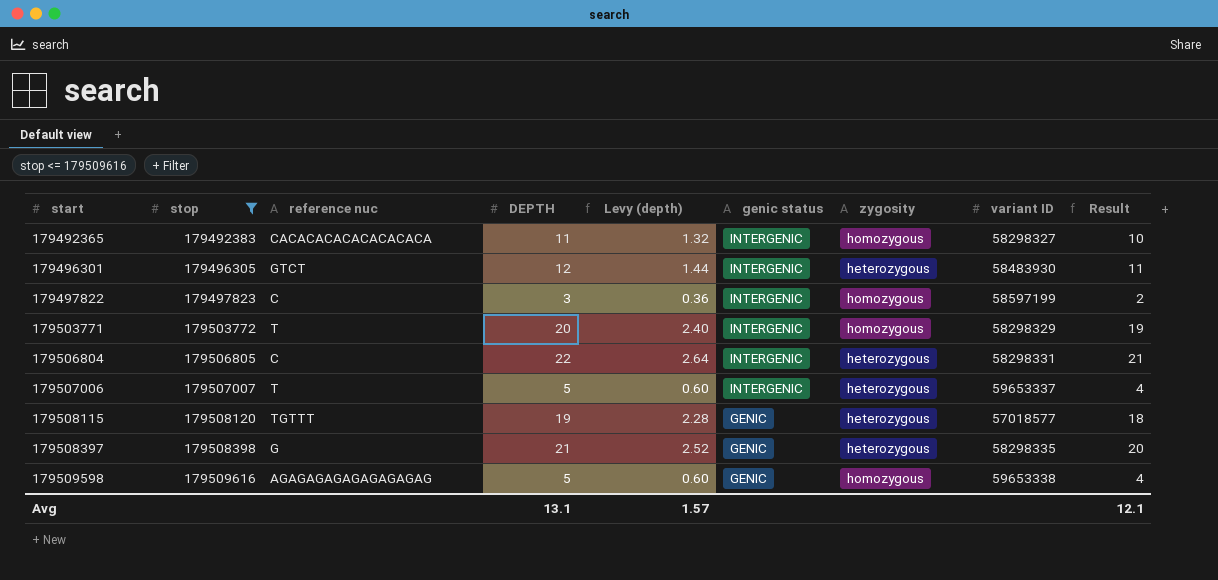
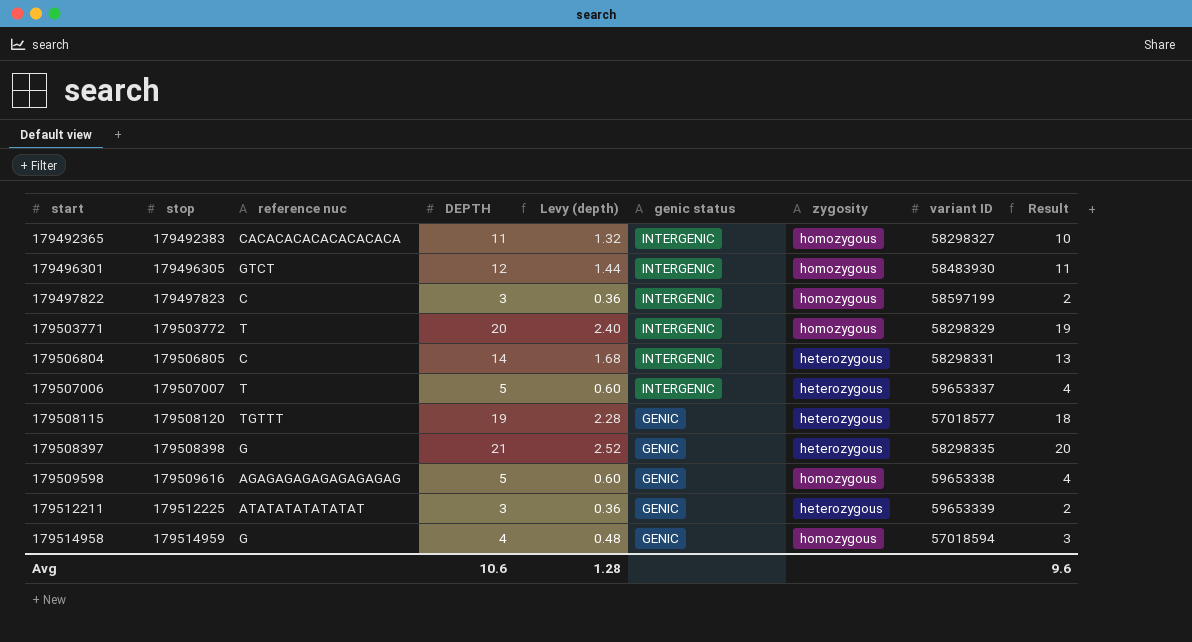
filter: stop <= 179509616 -> none
179496301 | zygosity: heterozygous -> homozygous
179506804 | DEPTH: 22 -> 14
179506804 | Levy (depth): 2.64 -> 1.68
179506804 | Result: 21 -> 13
Avg | DEPTH: 13.1 -> 10.6
Avg | Levy (depth): 1.57 -> 1.28
Avg | Result: 12.1 -> 9.6

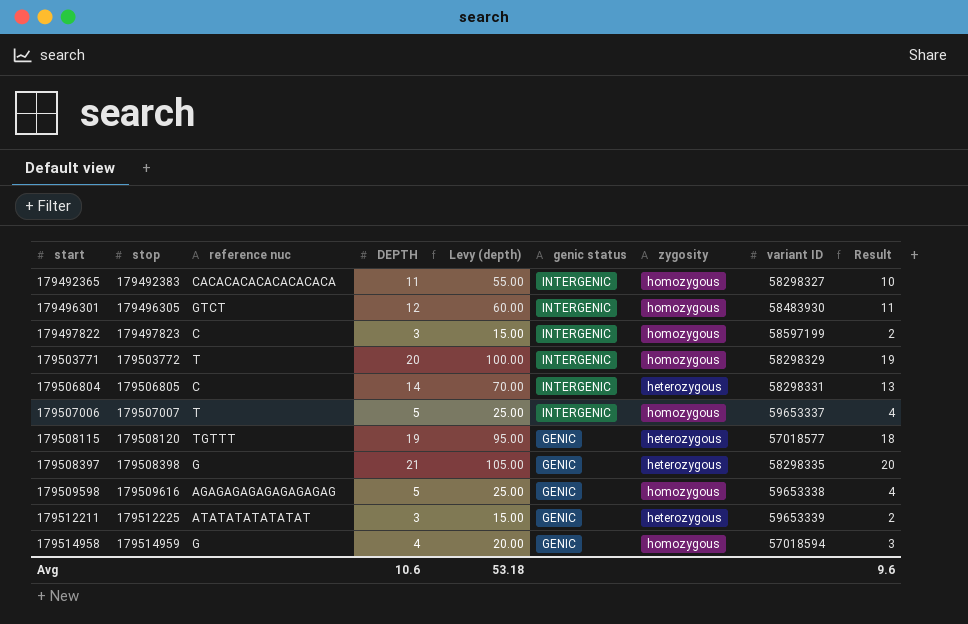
column Levy (depth) | formula: [DEPTH] * 0.12 -> [DEPTH] * 5
179507006 | zygosity: heterozygous -> homozygous
Avg | Levy (depth): 1.28 -> 53.18

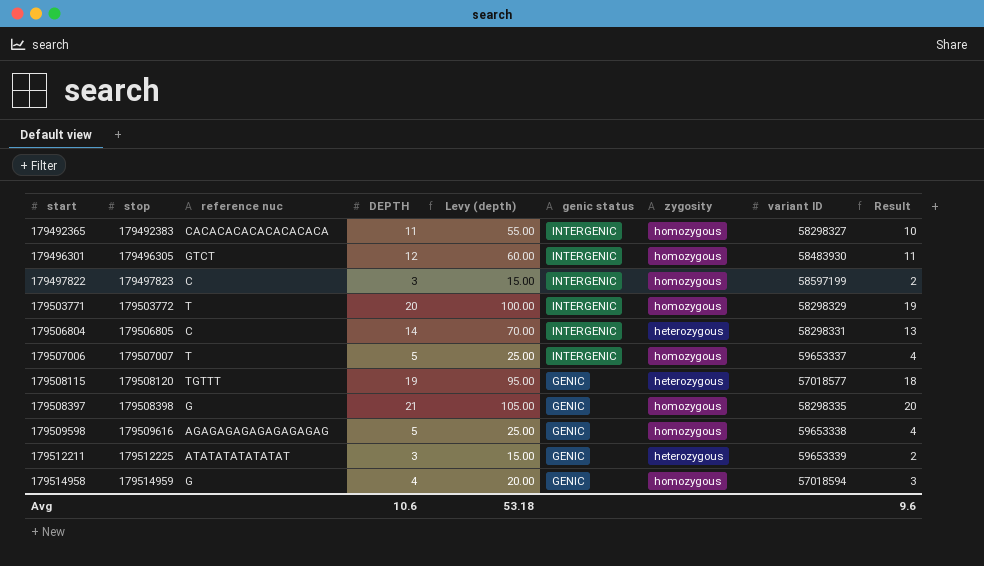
179508397 | zygosity: heterozygous -> homozygous

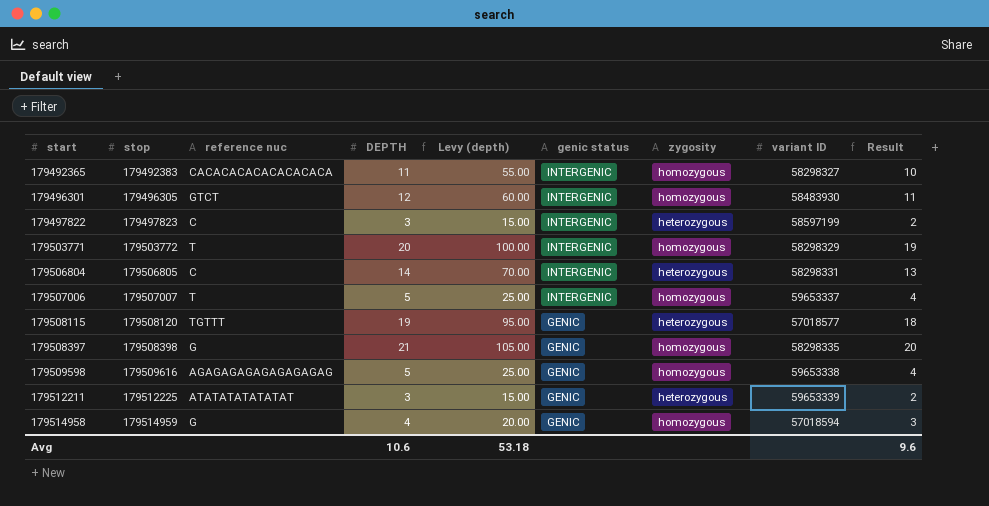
179497822 | zygosity: homozygous -> heterozygous

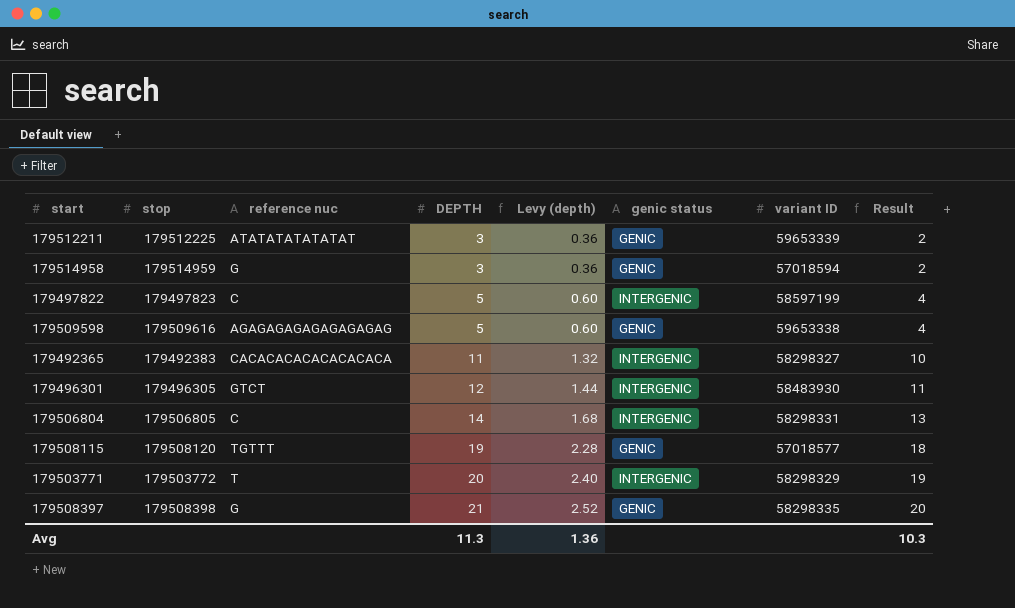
row order: start ascending -> DEPTH ascending
column zygosity | position: 7 -> none
column Levy (depth) | formula: [DEPTH] * 5 -> [DEPTH] * 0.12
row 179507006: 179507007 | T | 5 | 25.00 | INTERGENIC | homozygous | 59653337 | 4 -> none
179514958 | DEPTH: 4 -> 3
179514958 | Result: 3 -> 2
179497822 | DEPTH: 3 -> 5
179497822 | Result: 2 -> 4
Avg | DEPTH: 10.6 -> 11.3
Avg | Levy (depth): 53.18 -> 1.36
Avg | Result: 9.6 -> 10.3

